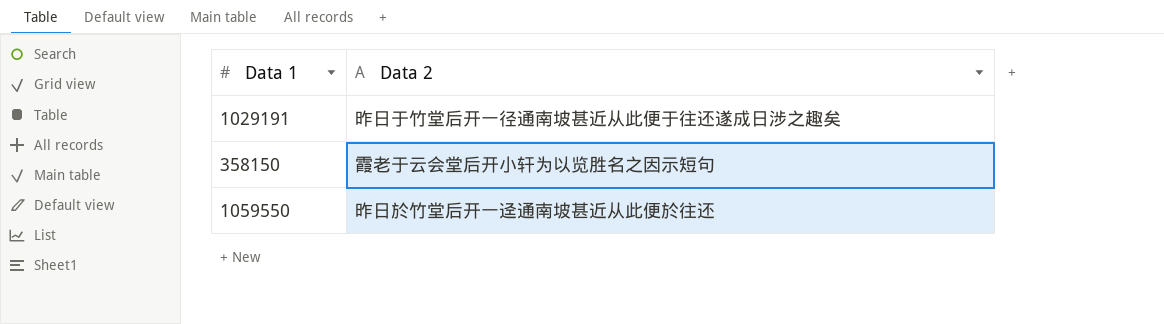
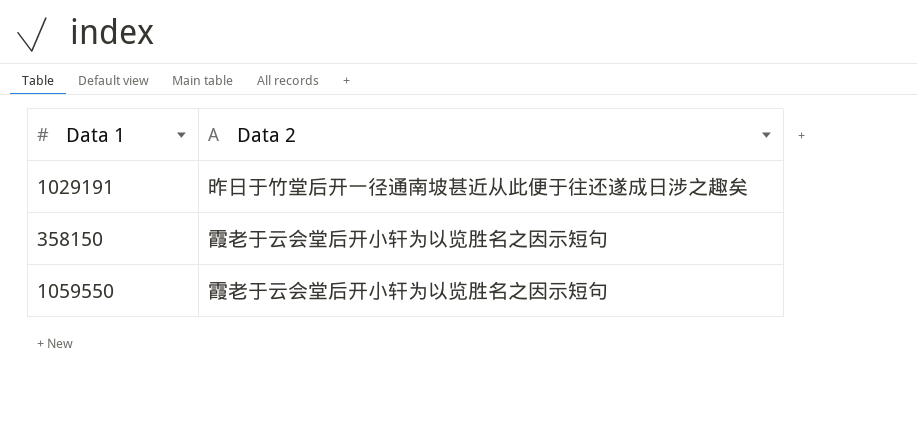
1059550 | Data 2: 昨日於竹堂后开一迳通南坡甚近从此便於往还 -> 霞老于云会堂后开小轩为以览胜名之因示短句

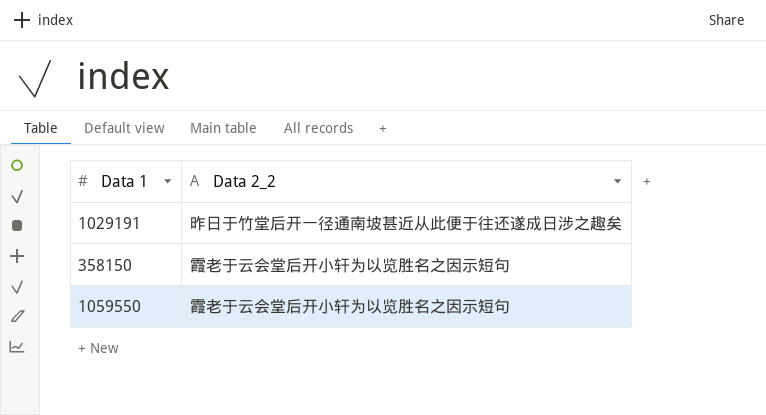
column name: Data 2 -> Data 2_2

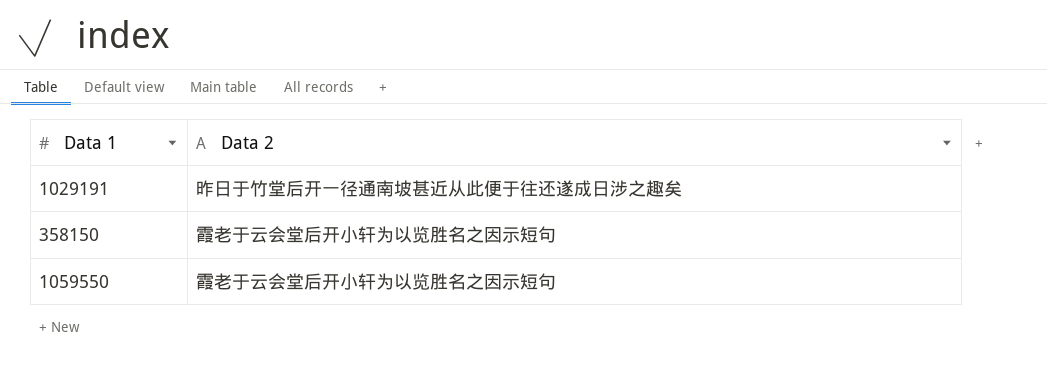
column name: Data 2_2 -> Data 2

